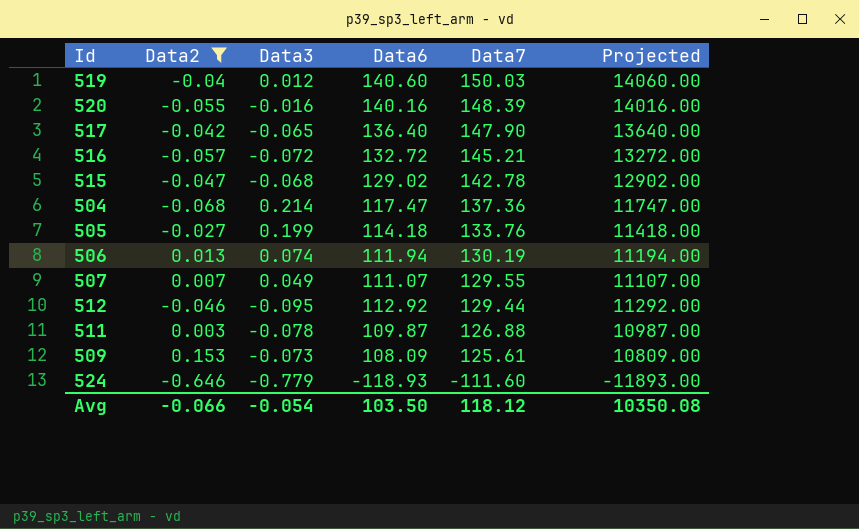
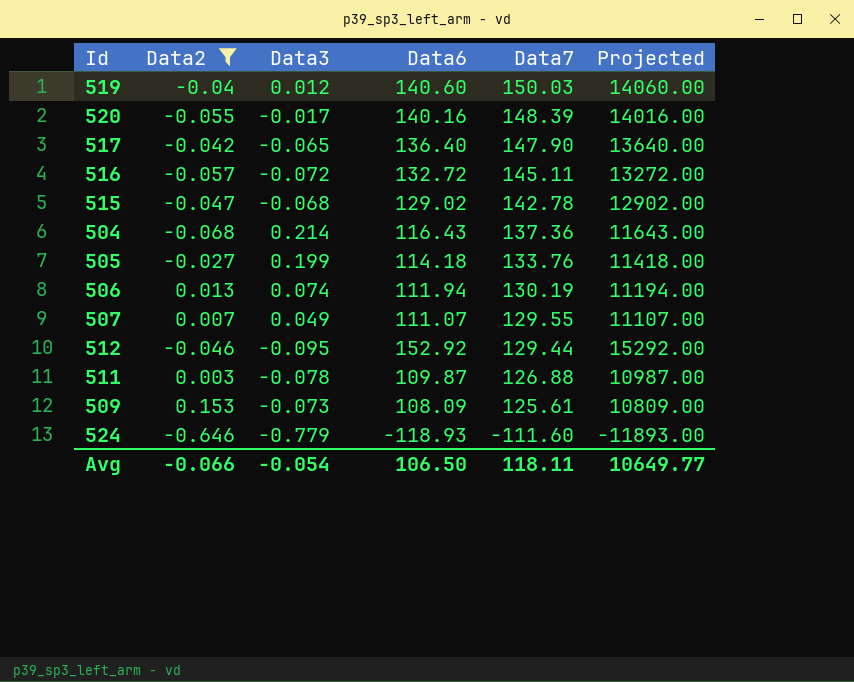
520 | Data3: -0.016 -> -0.017
516 | Data7: 145.21 -> 145.11
504 | Data6: 117.47 -> 116.43
504 | Projected: 11747.00 -> 11643.00
512 | Data6: 112.92 -> 152.92
512 | Projected: 11292.00 -> 15292.00
Avg | Data6: 103.50 -> 106.50
Avg | Data7: 118.12 -> 118.11
Avg | Projected: 10350.08 -> 10649.77

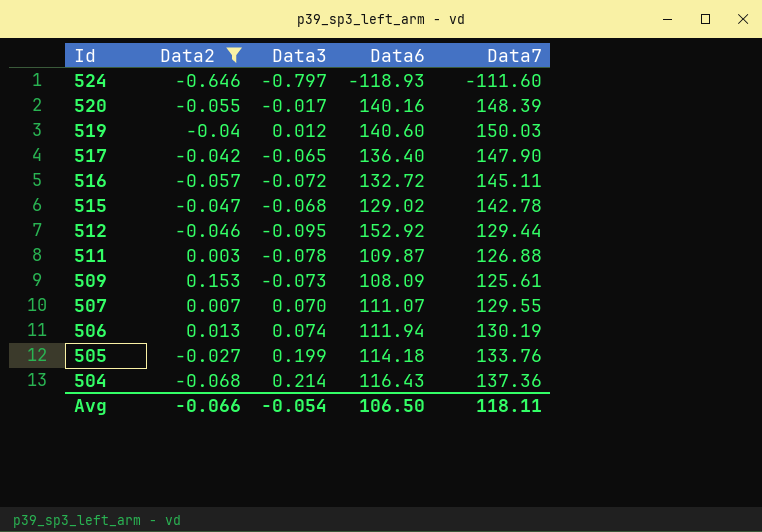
row order: Data7 descending -> Id descending
column Projected | formula: [Data6] * 100 -> none
524 | Data3: -0.779 -> -0.797
507 | Data3: 0.049 -> 0.070

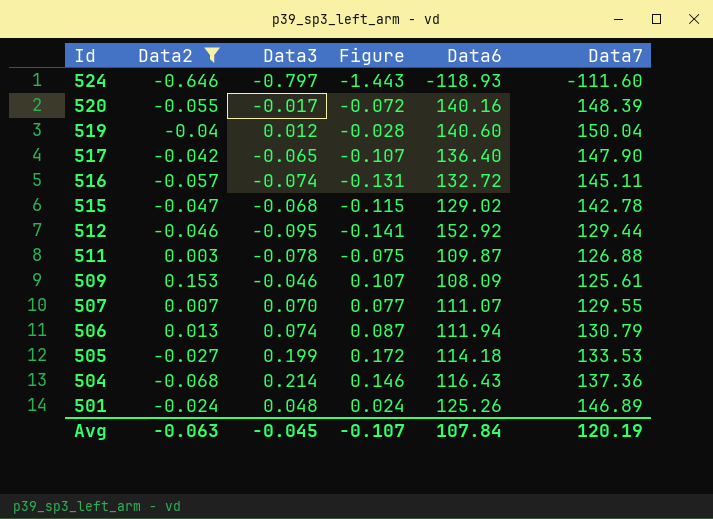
column Figure | formula: none -> [Data2] + [Data3]
519 | Data7: 150.03 -> 150.04
516 | Data3: -0.072 -> -0.074
509 | Data3: -0.073 -> -0.046
506 | Data7: 130.19 -> 130.79
505 | Data7: 133.76 -> 133.53
row 501: none -> -0.024 | 0.048 | 0.024 | 125.26 | 146.89
Avg | Data2: -0.066 -> -0.063
Avg | Data3: -0.054 -> -0.045
Avg | Data6: 106.50 -> 107.84
Avg | Data7: 118.11 -> 120.19

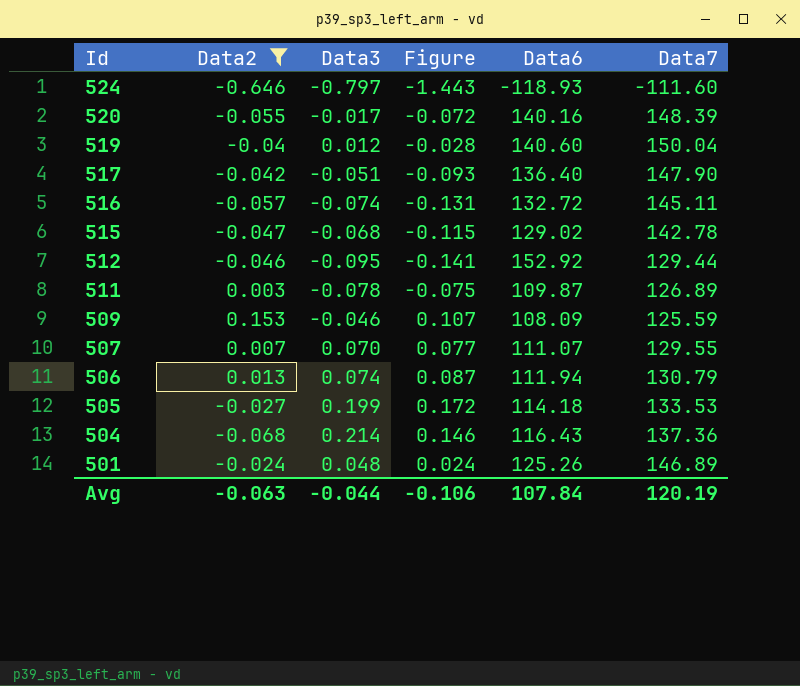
517 | Data3: -0.065 -> -0.051
517 | Figure: -0.107 -> -0.093
511 | Data7: 126.88 -> 126.89
509 | Data7: 125.61 -> 125.59
Avg | Data3: -0.045 -> -0.044
Avg | Figure: -0.107 -> -0.106

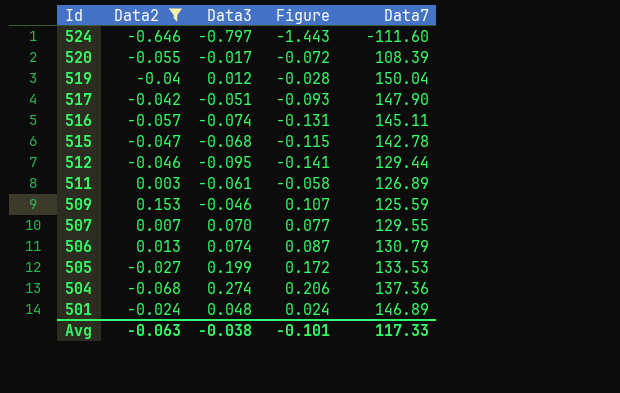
column Data6 | position: 5 -> none
520 | Data7: 148.39 -> 108.39
511 | Data3: -0.078 -> -0.061
511 | Figure: -0.075 -> -0.058
504 | Data3: 0.214 -> 0.274
504 | Figure: 0.146 -> 0.206
Avg | Data3: -0.044 -> -0.038
Avg | Figure: -0.106 -> -0.101
Avg | Data7: 120.19 -> 117.33

